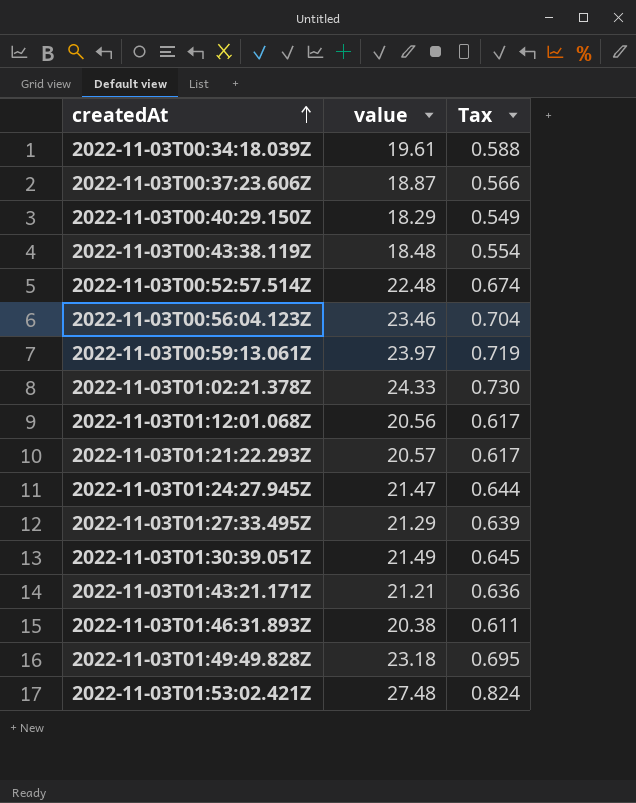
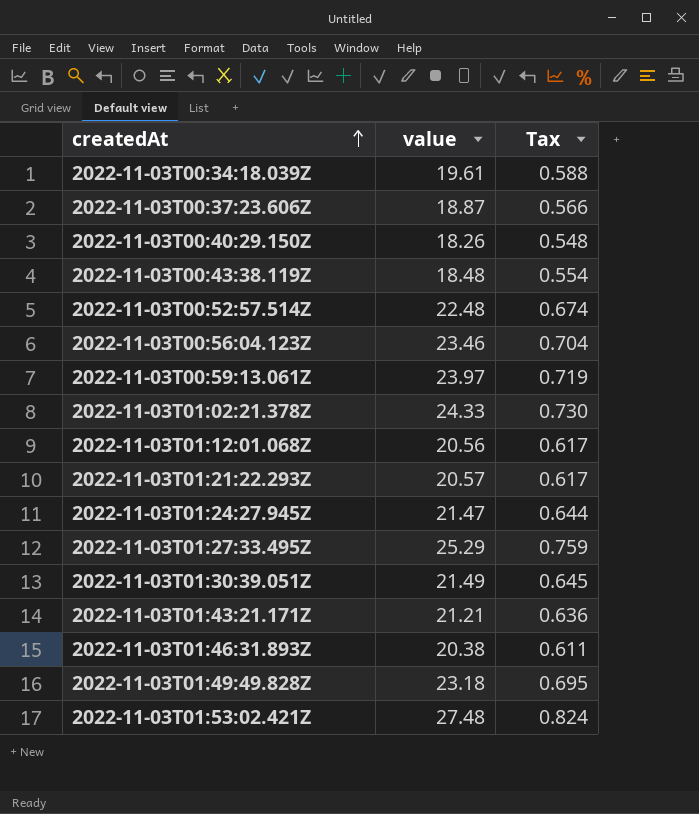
2022-11-03T00:40:29.150Z | value: 18.29 -> 18.26
2022-11-03T00:40:29.150Z | Tax: 0.549 -> 0.548
2022-11-03T01:27:33.495Z | value: 21.29 -> 25.29
2022-11-03T01:27:33.495Z | Tax: 0.639 -> 0.759

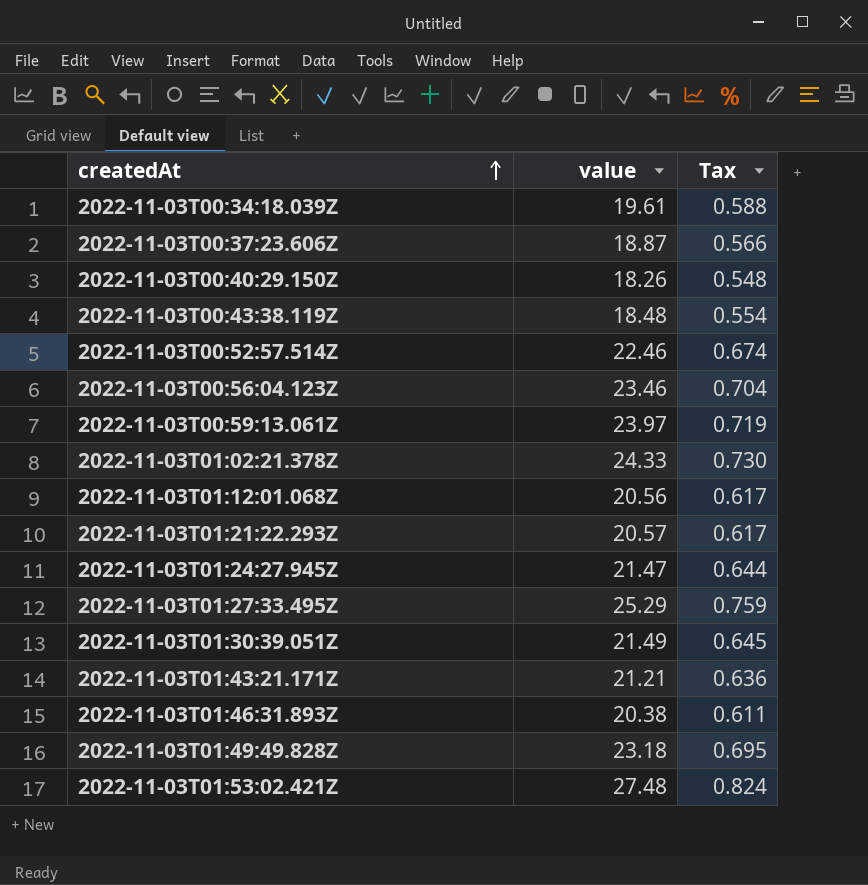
2022-11-03T00:52:57.514Z | value: 22.48 -> 22.46

